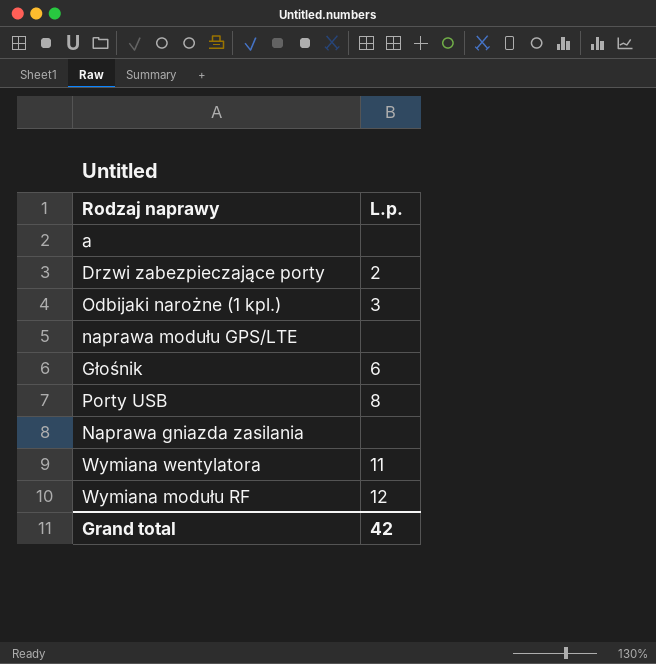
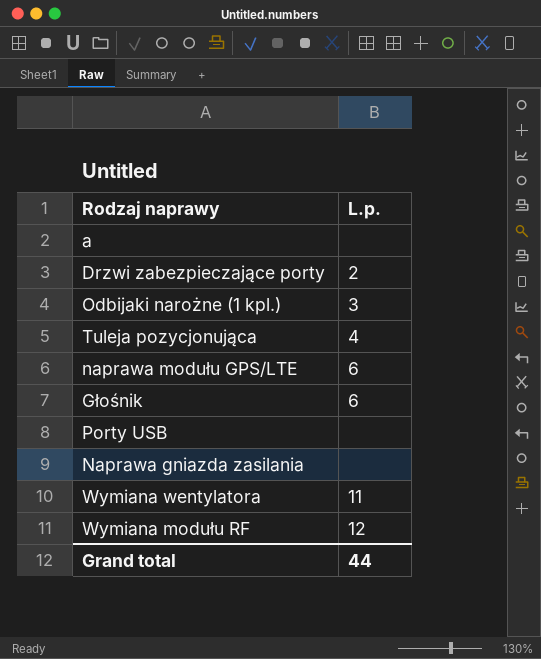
row Tuleja pozycjonująca: none -> 4
naprawa modułu GPS/LTE | L.p.: none -> 6
Porty USB | L.p.: 8 -> none
Grand total | L.p.: 42 -> 44

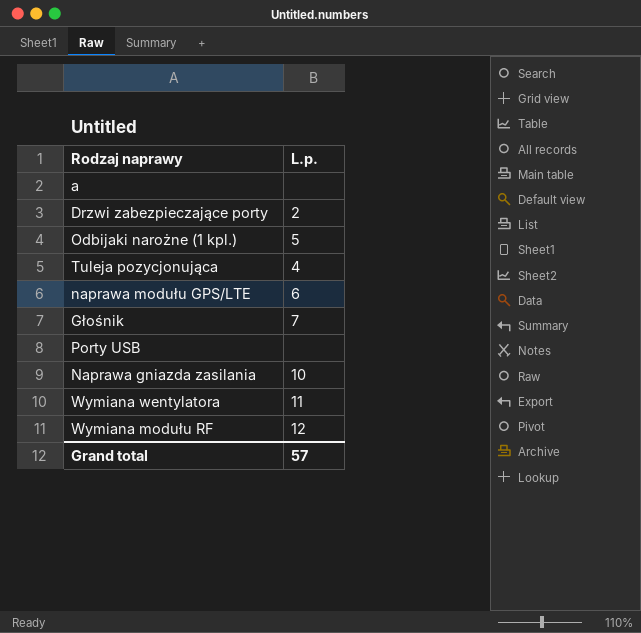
Odbijaki narożne (1 kpl.) | L.p.: 3 -> 5
Głośnik | L.p.: 6 -> 7
Naprawa gniazda zasilania | L.p.: none -> 10
Grand total | L.p.: 44 -> 57

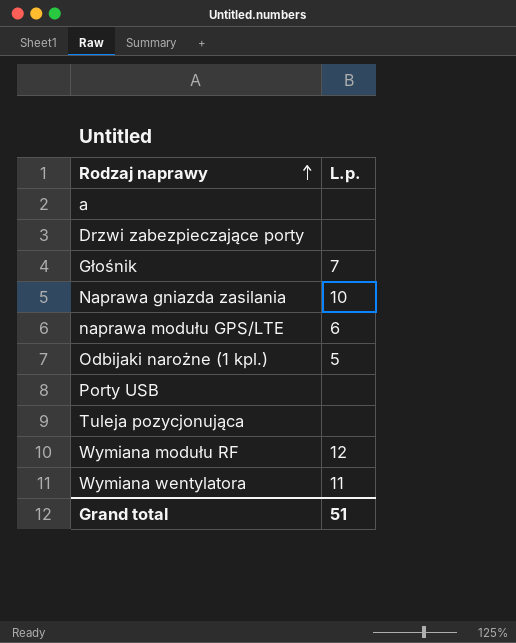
row order: none -> Rodzaj naprawy ascending
Drzwi zabezpieczające porty | L.p.: 2 -> none
Tuleja pozycjonująca | L.p.: 4 -> none
Grand total | L.p.: 57 -> 51

